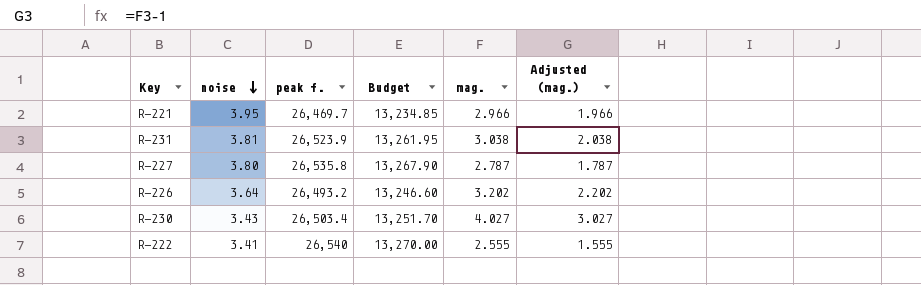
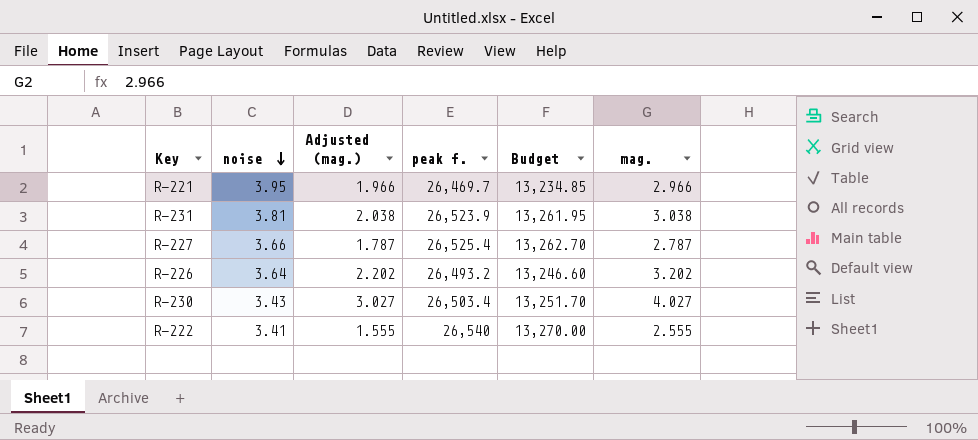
column Adjusted (mag.) | position: 6 -> 3
R-227 | noise: 3.80 -> 3.66
R-227 | peak f.: 26,535.8 -> 26,525.4
R-227 | Budget: 13,267.90 -> 13,262.70

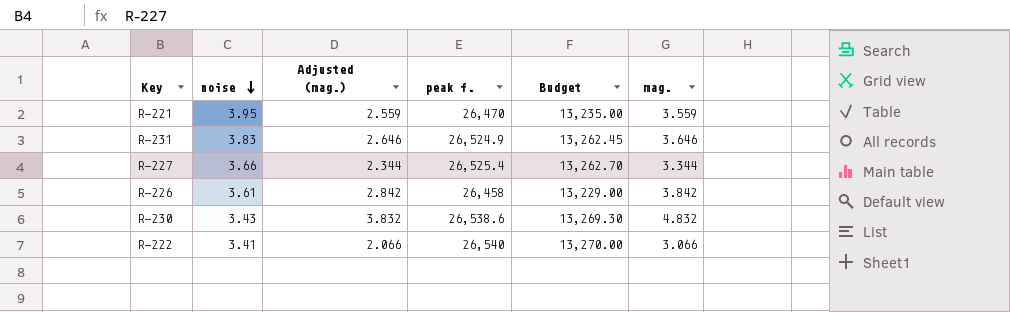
R-221 | Adjusted (mag.): 1.966 -> 2.559
R-221 | peak f.: 26,469.7 -> 26,470
R-221 | Budget: 13,234.85 -> 13,235.00
R-221 | mag.: 2.966 -> 3.559
R-231 | noise: 3.81 -> 3.83
R-231 | Adjusted (mag.): 2.038 -> 2.646
R-231 | peak f.: 26,523.9 -> 26,524.9
R-231 | Budget: 13,261.95 -> 13,262.45
R-231 | mag.: 3.038 -> 3.646
R-227 | Adjusted (mag.): 1.787 -> 2.344
R-227 | mag.: 2.787 -> 3.344
R-226 | noise: 3.64 -> 3.61
R-226 | Adjusted (mag.): 2.202 -> 2.842
R-226 | peak f.: 26,493.2 -> 26,458
R-226 | Budget: 13,246.60 -> 13,229.00
R-226 | mag.: 3.202 -> 3.842
R-230 | Adjusted (mag.): 3.027 -> 3.832
R-230 | peak f.: 26,503.4 -> 26,538.6
R-230 | Budget: 13,251.70 -> 13,269.30
R-230 | mag.: 4.027 -> 4.832
R-222 | Adjusted (mag.): 1.555 -> 2.066
R-222 | mag.: 2.555 -> 3.066

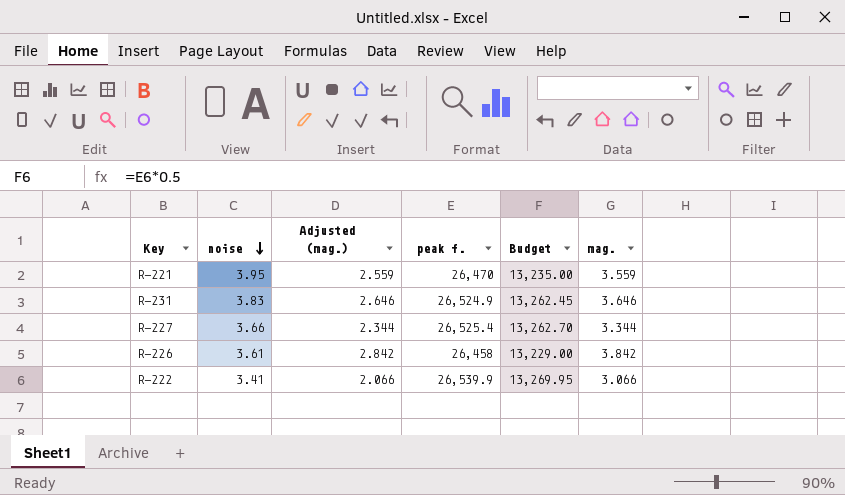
row R-230: 3.43 | 3.832 | 26,538.6 | 13,269.30 | 4.832 -> none
R-222 | peak f.: 26,540 -> 26,539.9
R-222 | Budget: 13,270.00 -> 13,269.95

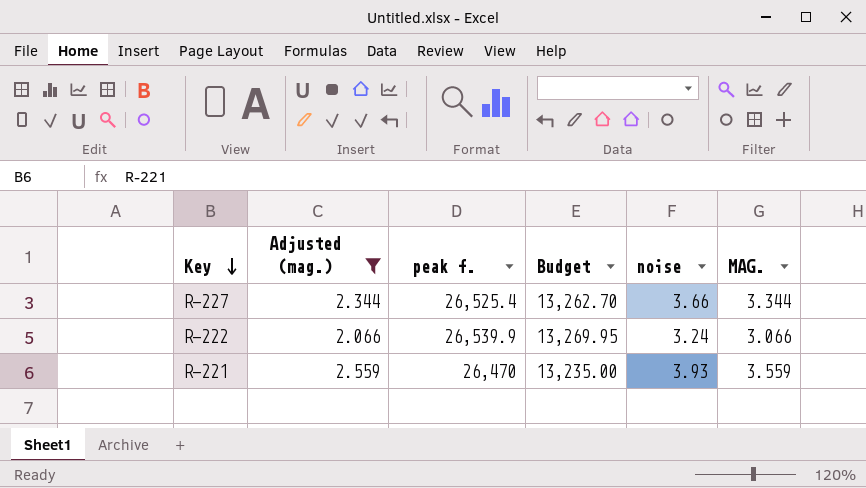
filter: none -> Adjusted (mag.) <= 2.559
row order: noise descending -> Key descending
column noise | position: 2 -> 5
column name: mag. -> MAG.
R-222 | noise: 3.41 -> 3.24
R-221 | noise: 3.95 -> 3.93

